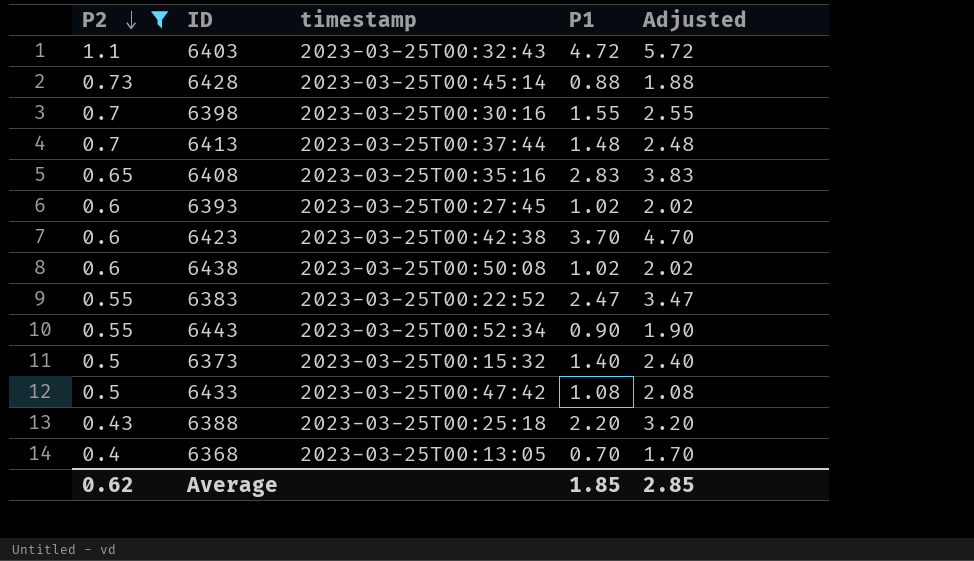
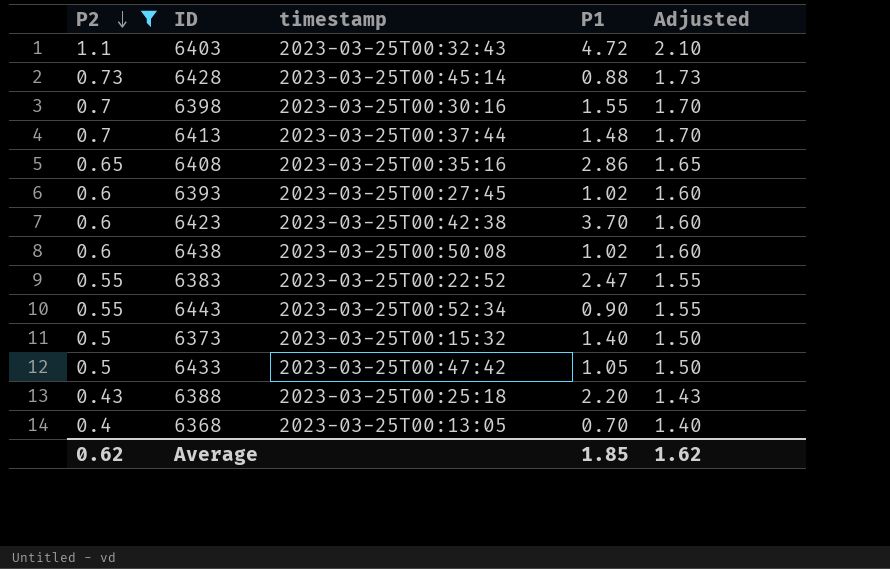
column Adjusted | formula: [P1] + 1 -> [P2] + 1
6408 | P1: 2.83 -> 2.86
6433 | P1: 1.08 -> 1.05
Average | Adjusted: 2.85 -> 1.62

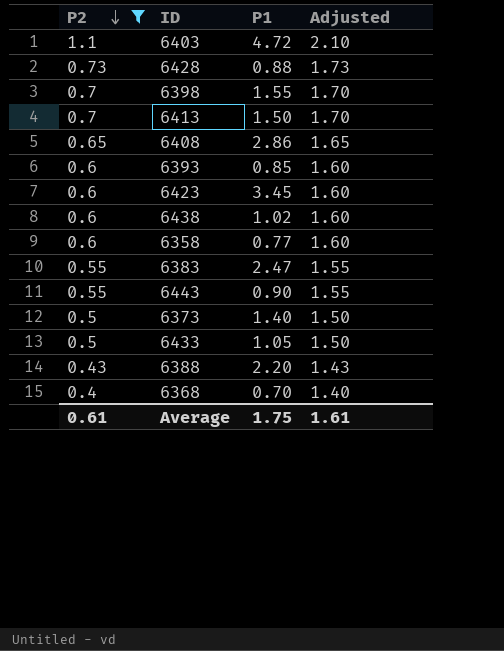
column timestamp | position: 3 -> none
6413 | P1: 1.48 -> 1.50
6393 | P1: 1.02 -> 0.85
6423 | P1: 3.70 -> 3.45
row 6358: none -> 0.6 | 0.77 | 1.60
Average | P2: 0.62 -> 0.61
Average | P1: 1.85 -> 1.75
Average | Adjusted: 1.62 -> 1.61

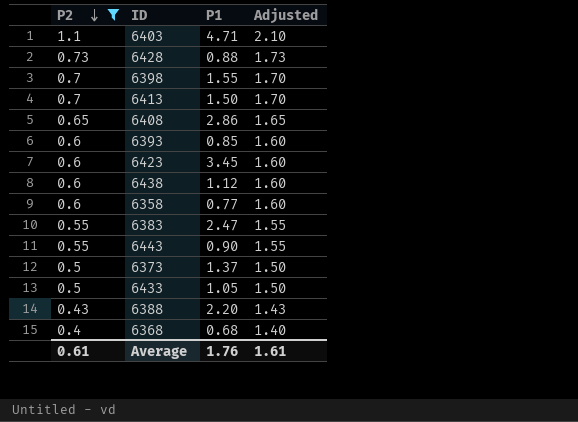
6403 | P1: 4.72 -> 4.71
6438 | P1: 1.02 -> 1.12
6373 | P1: 1.40 -> 1.37
6368 | P1: 0.70 -> 0.68
Average | P1: 1.75 -> 1.76

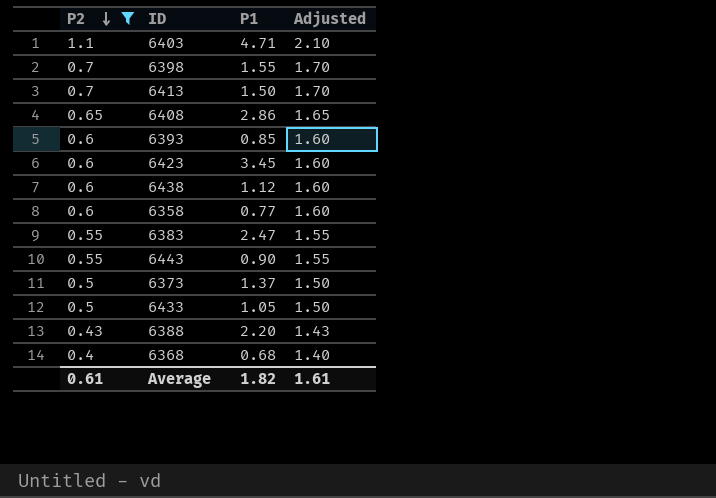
row 6428: 0.73 | 0.88 | 1.73 -> none
Average | P1: 1.76 -> 1.82

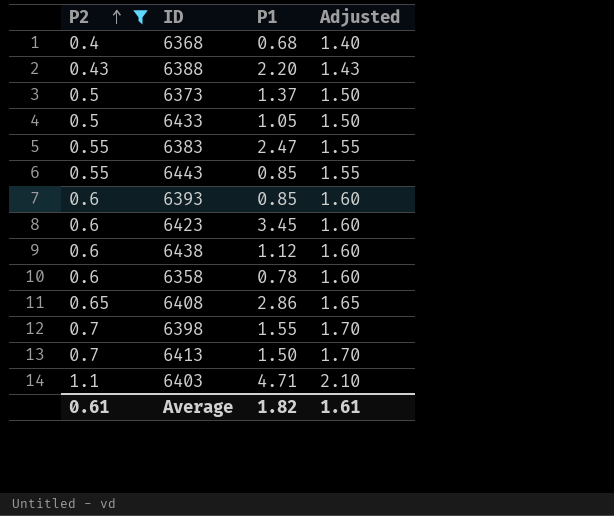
row order: P2 descending -> P2 ascending
6443 | P1: 0.90 -> 0.85
6358 | P1: 0.77 -> 0.78

